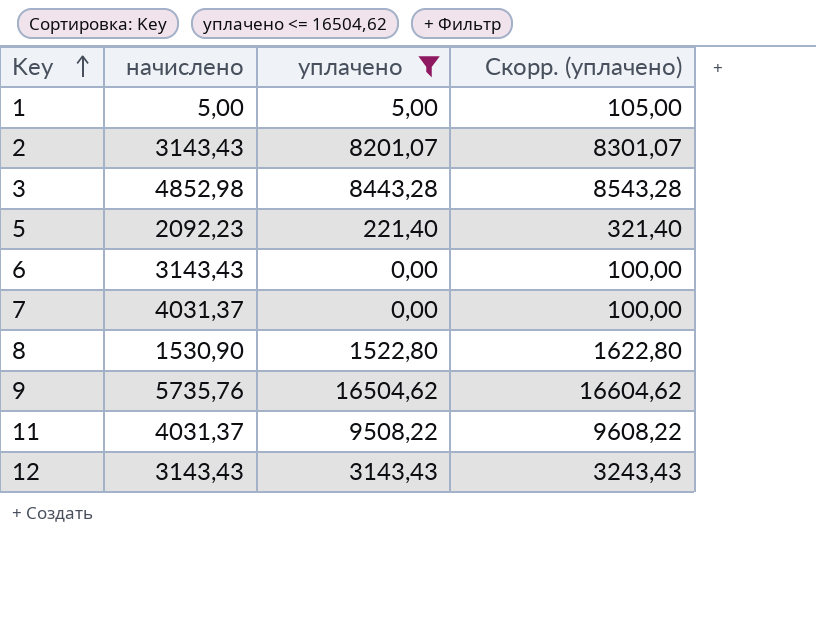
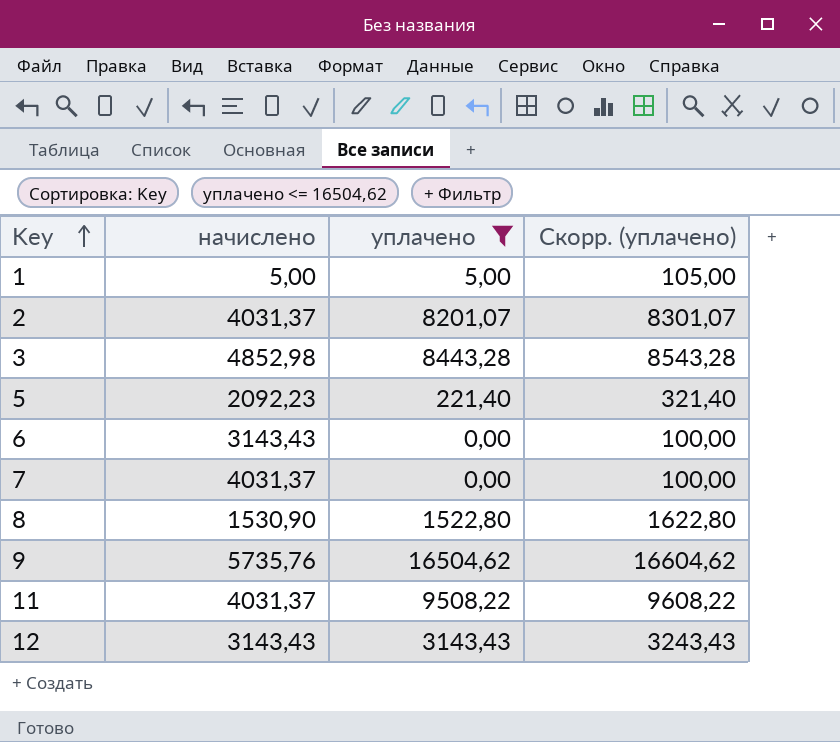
2 | начислено: 3143,43 -> 4031,37

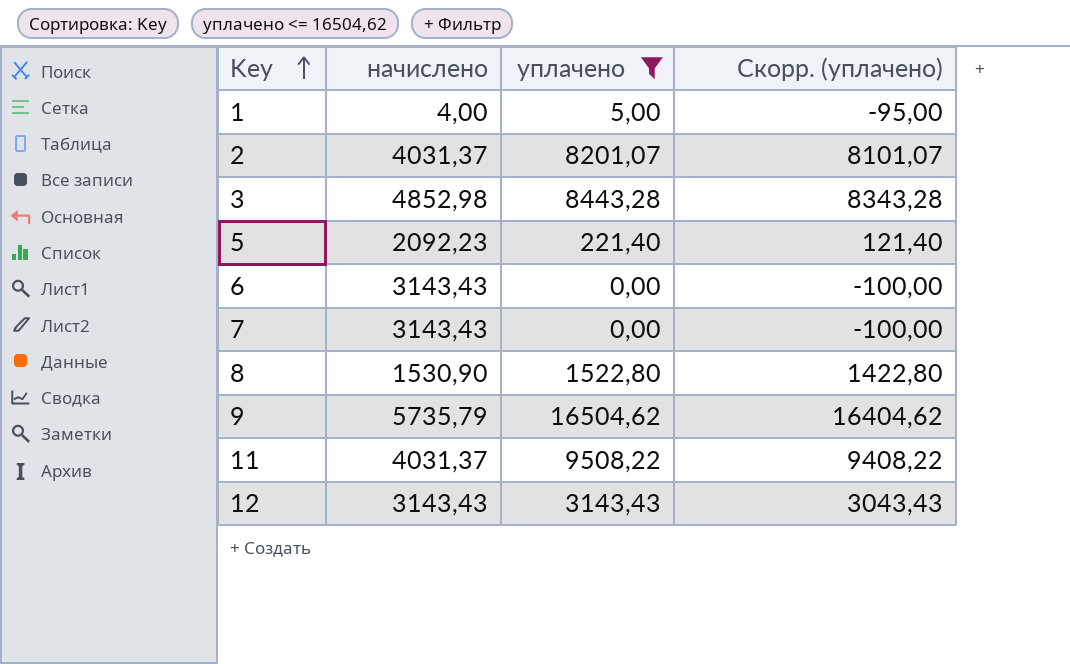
column Скорр. (уплачено) | formula: [уплачено] + 100 -> [уплачено] - 100
1 | начислено: 5,00 -> 4,00
7 | начислено: 4031,37 -> 3143,43
9 | начислено: 5735,76 -> 5735,79

